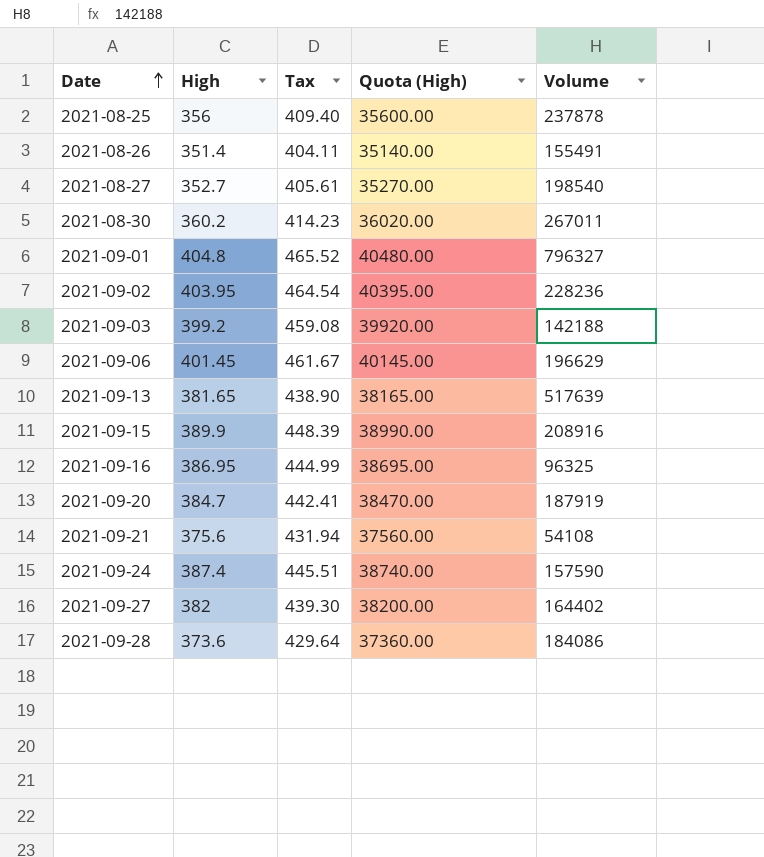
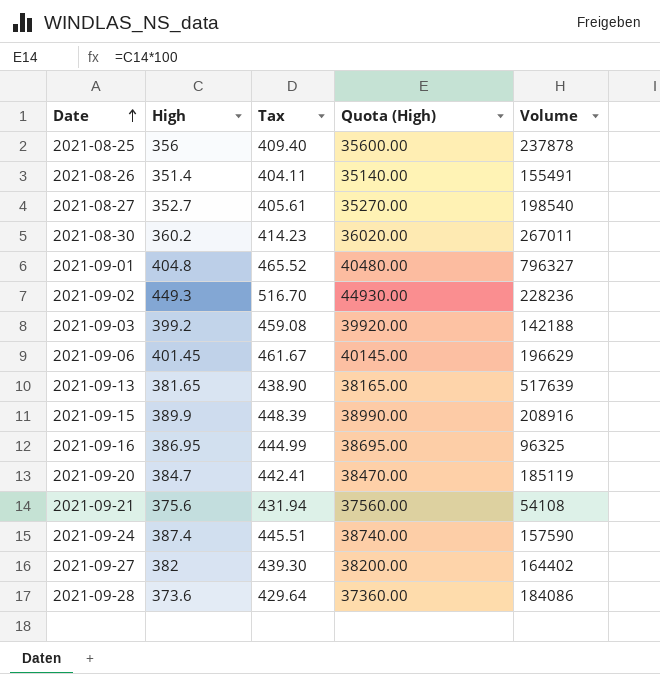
2021-09-02 | High: 403.95 -> 449.3
2021-09-02 | Tax: 464.54 -> 516.70
2021-09-02 | Quota (High): 40395.00 -> 44930.00
2021-09-20 | Volume: 187919 -> 185119

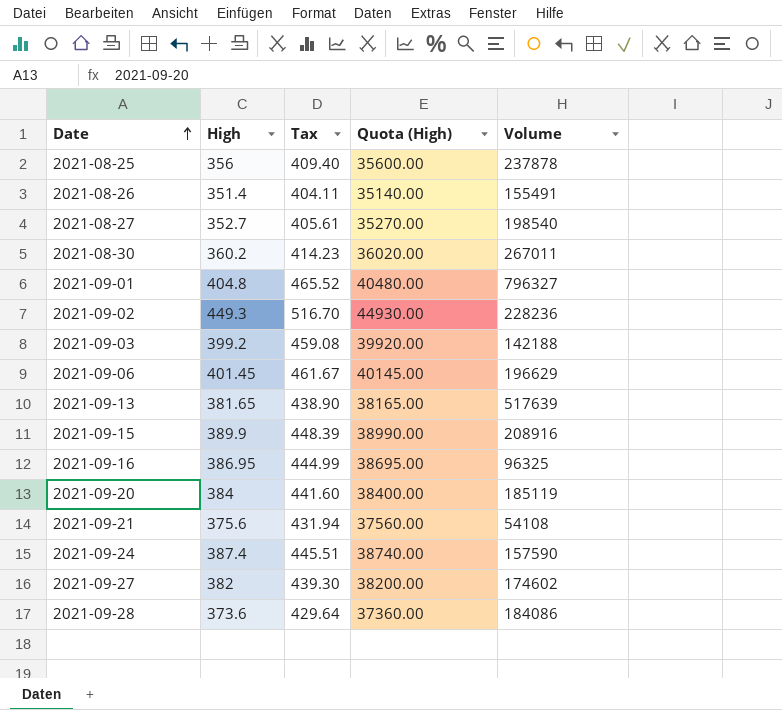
2021-09-20 | High: 384.7 -> 384
2021-09-20 | Tax: 442.41 -> 441.60
2021-09-20 | Quota (High): 38470.00 -> 38400.00
2021-09-27 | Volume: 164402 -> 174602

